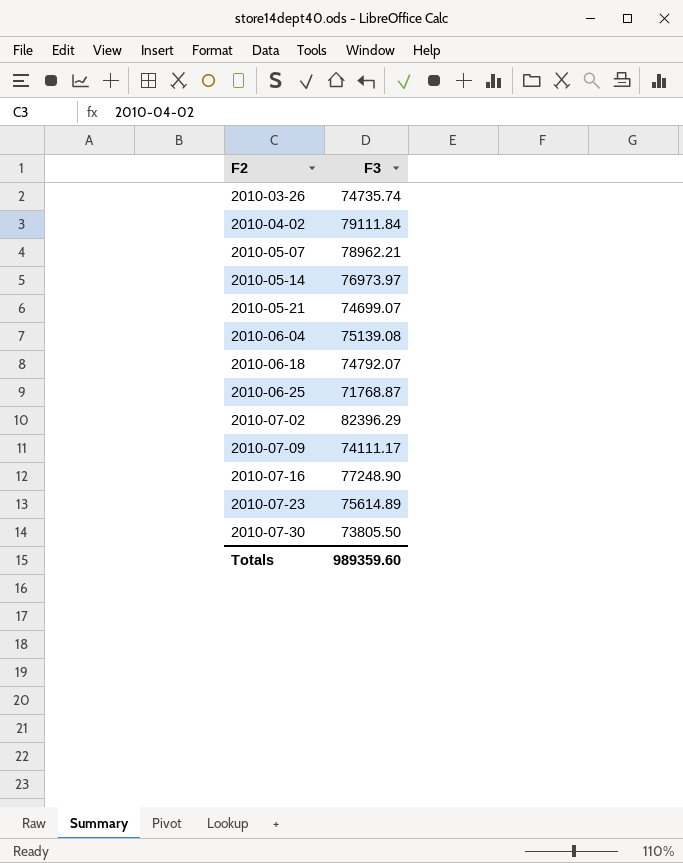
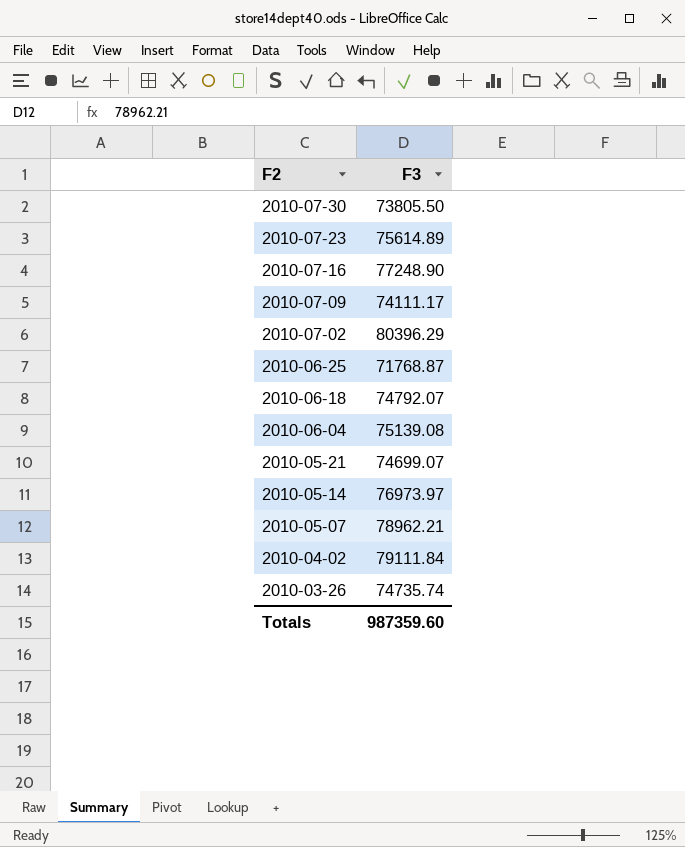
row order: F2 ascending -> F2 descending
2010-07-02 | F3: 82396.29 -> 80396.29
Totals | F3: 989359.60 -> 987359.60

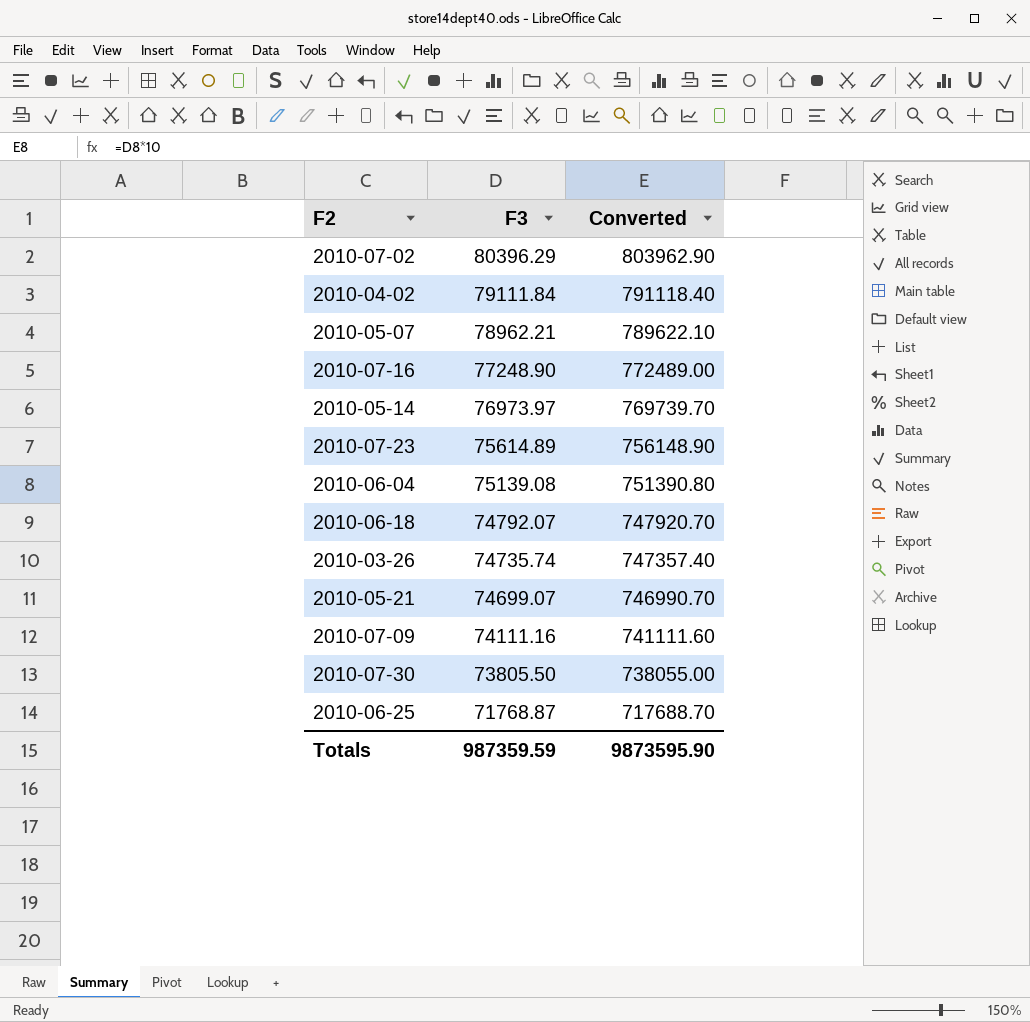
row order: F2 descending -> F3 descending
column Converted | formula: none -> [F3] * 10
2010-07-09 | F3: 74111.17 -> 74111.16
Totals | F3: 987359.60 -> 987359.59

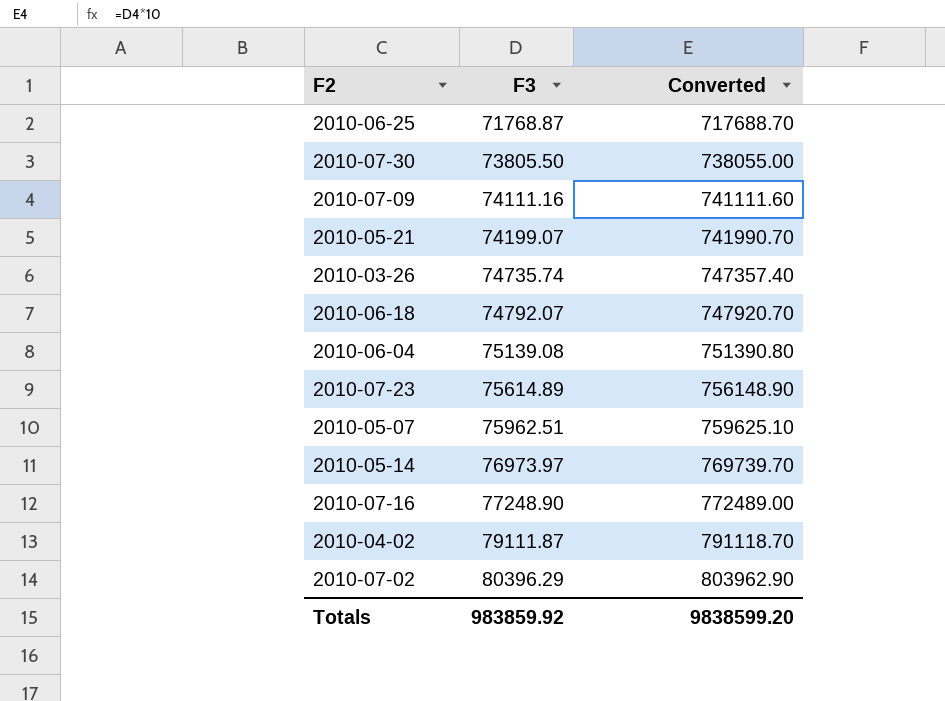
row order: F3 descending -> F3 ascending
2010-05-21 | F3: 74699.07 -> 74199.07
2010-05-21 | Converted: 746990.70 -> 741990.70
2010-05-07 | F3: 78962.21 -> 75962.51
2010-05-07 | Converted: 789622.10 -> 759625.10
2010-04-02 | F3: 79111.84 -> 79111.87
2010-04-02 | Converted: 791118.40 -> 791118.70
Totals | F3: 987359.59 -> 983859.92
Totals | Converted: 9873595.90 -> 9838599.20

